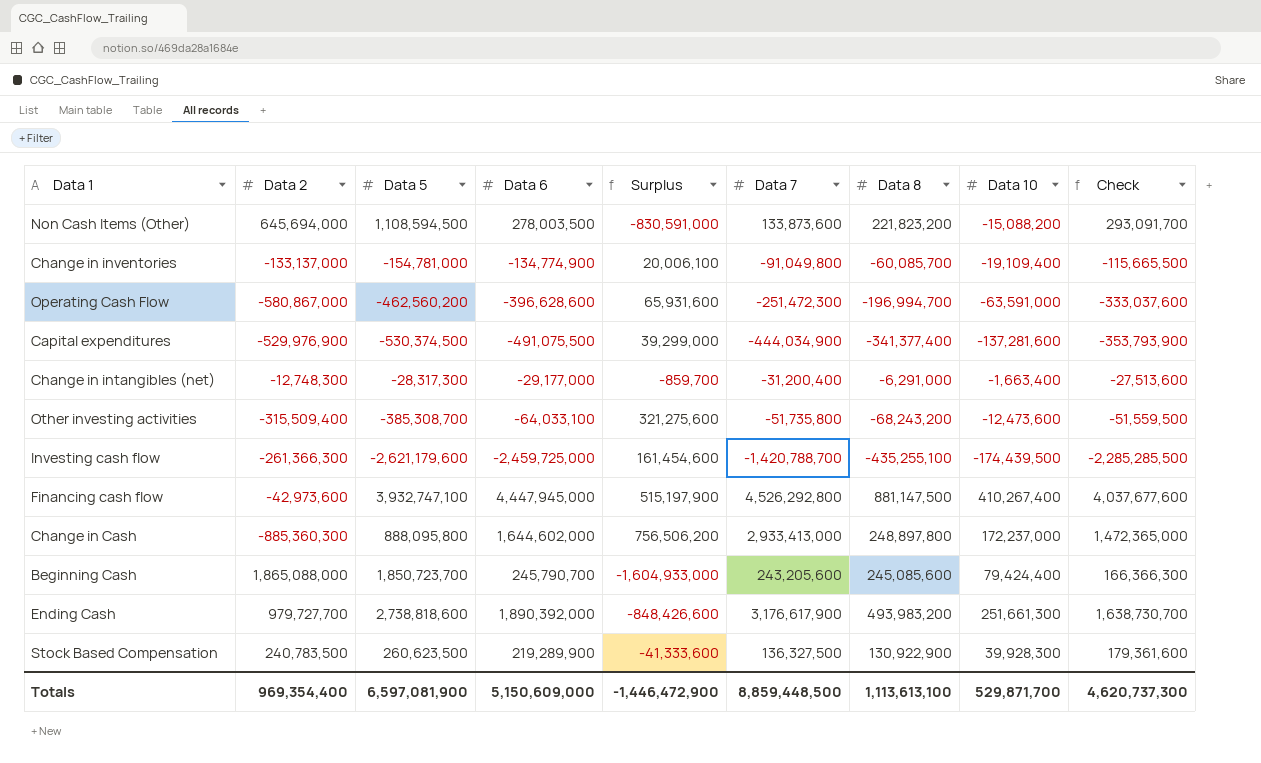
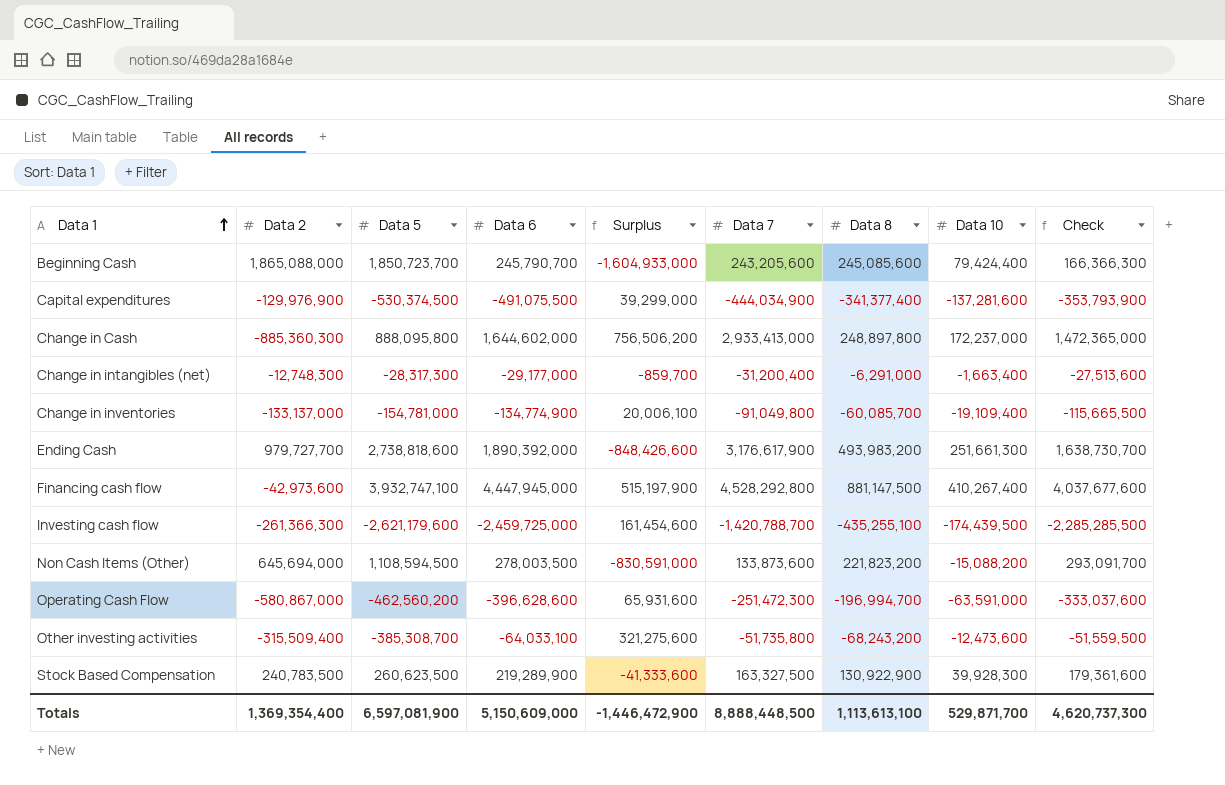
row order: none -> Data 1 ascending
Capital expenditures | Data 2: -529,976,900 -> -129,976,900
Financing cash flow | Data 7: 4,526,292,800 -> 4,528,292,800
Stock Based Compensation | Data 7: 136,327,500 -> 163,327,500
Totals | Data 2: 969,354,400 -> 1,369,354,400
Totals | Data 7: 8,859,448,500 -> 8,888,448,500

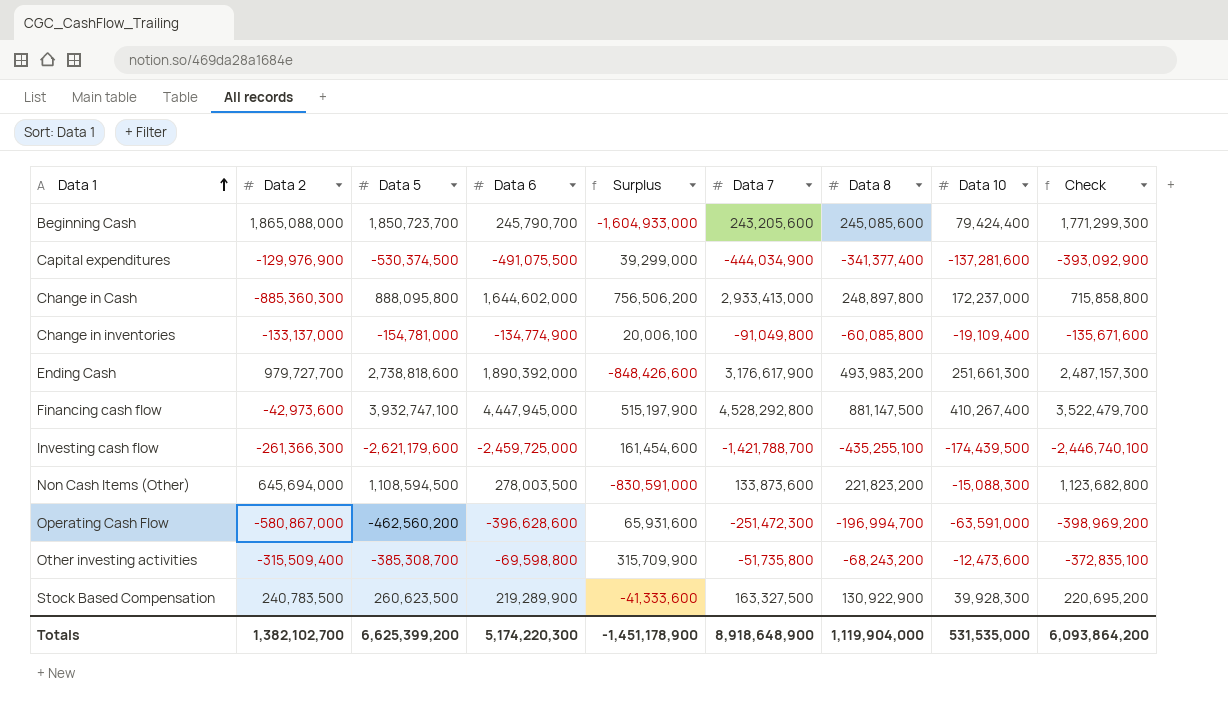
column Check | formula: [Data 6] - [Data 10] -> [Data 5] - [Data 10]
row Change in intangibles (net): -12,748,300 | -28,317,300 | -29,177,000 | -859,700 | -31,200,400 | -6,291,000 | -1,663,400 | -27,513,600 -> none
Change in inventories | Data 8: -60,085,700 -> -60,085,800
Investing cash flow | Data 7: -1,420,788,700 -> -1,421,788,700
Non Cash Items (Other) | Data 10: -15,088,200 -> -15,088,300
Other investing activities | Data 6: -64,033,100 -> -69,598,800
Other investing activities | Surplus: 321,275,600 -> 315,709,900
Totals | Data 2: 1,369,354,400 -> 1,382,102,700
Totals | Data 5: 6,597,081,900 -> 6,625,399,200
Totals | Data 6: 5,150,609,000 -> 5,174,220,300
Totals | Surplus: -1,446,472,900 -> -1,451,178,900
Totals | Data 7: 8,888,448,500 -> 8,918,648,900
Totals | Data 8: 1,113,613,100 -> 1,119,904,000
Totals | Data 10: 529,871,700 -> 531,535,000
Totals | Check: 4,620,737,300 -> 6,093,864,200

